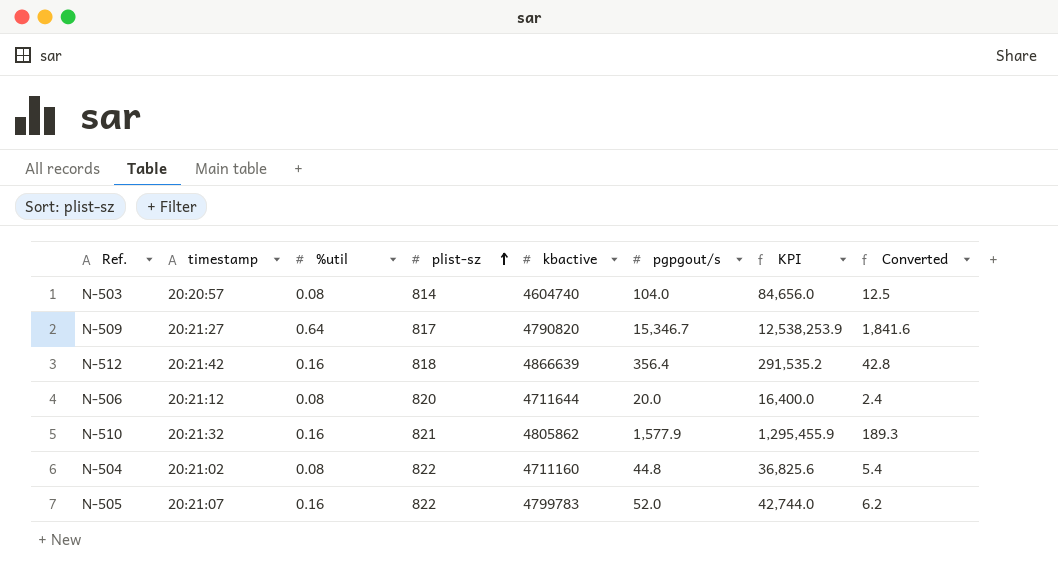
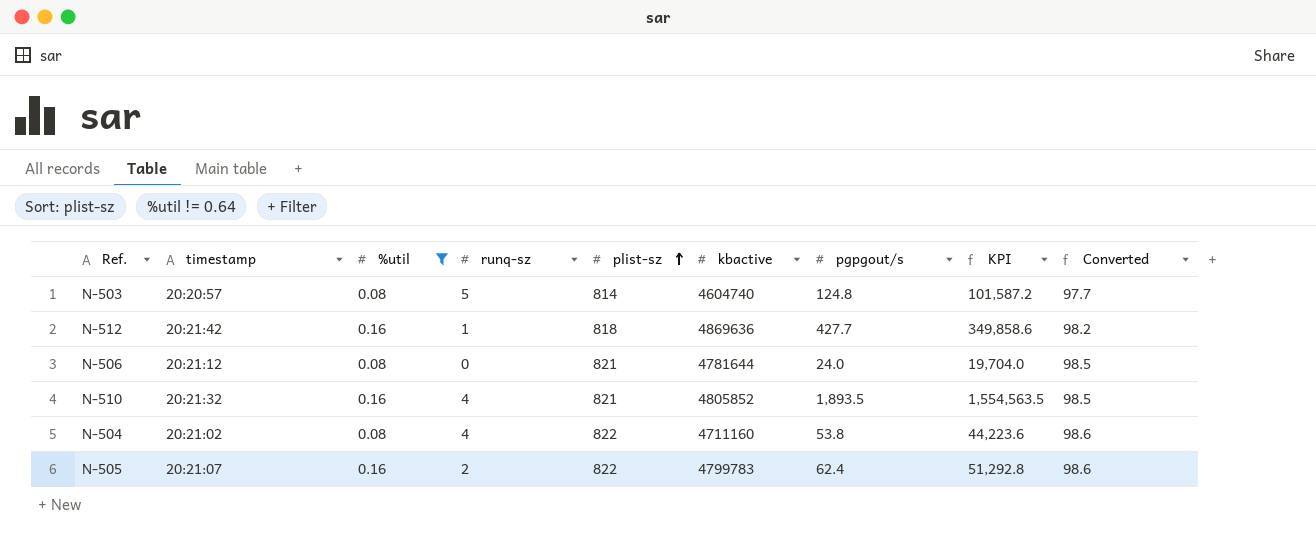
filter: none -> %util != 0.64
column runq-sz | position: none -> 4
column Converted | formula: [pgpgout/s] * 0.12 -> [plist-sz] * 0.12
N-503 | pgpgout/s: 104.0 -> 124.8
N-503 | KPI: 84,656.0 -> 101,587.2
N-512 | kbactive: 4866639 -> 4869636
N-512 | pgpgout/s: 356.4 -> 427.7
N-512 | KPI: 291,535.2 -> 349,858.6
N-506 | plist-sz: 820 -> 821
N-506 | kbactive: 4711644 -> 4781644
N-506 | pgpgout/s: 20.0 -> 24.0
N-506 | KPI: 16,400.0 -> 19,704.0
N-510 | kbactive: 4805862 -> 4805852
N-510 | pgpgout/s: 1,577.9 -> 1,893.5
N-510 | KPI: 1,295,455.9 -> 1,554,563.5
N-504 | pgpgout/s: 44.8 -> 53.8
N-504 | KPI: 36,825.6 -> 44,223.6
N-505 | pgpgout/s: 52.0 -> 62.4
N-505 | KPI: 42,744.0 -> 51,292.8

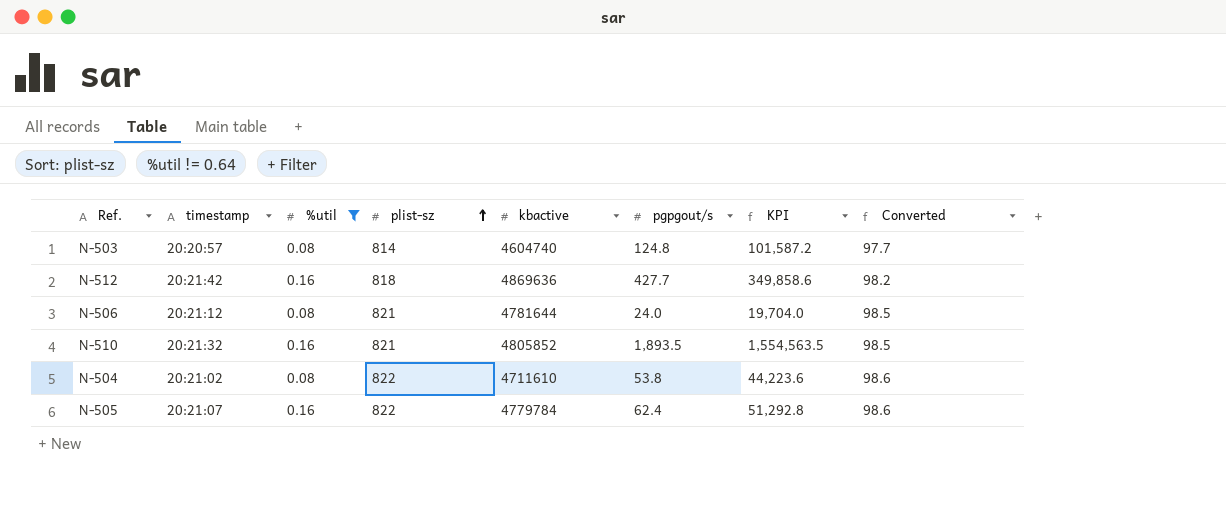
column runq-sz | position: 4 -> none
N-504 | kbactive: 4711160 -> 4711610
N-505 | kbactive: 4799783 -> 4779784

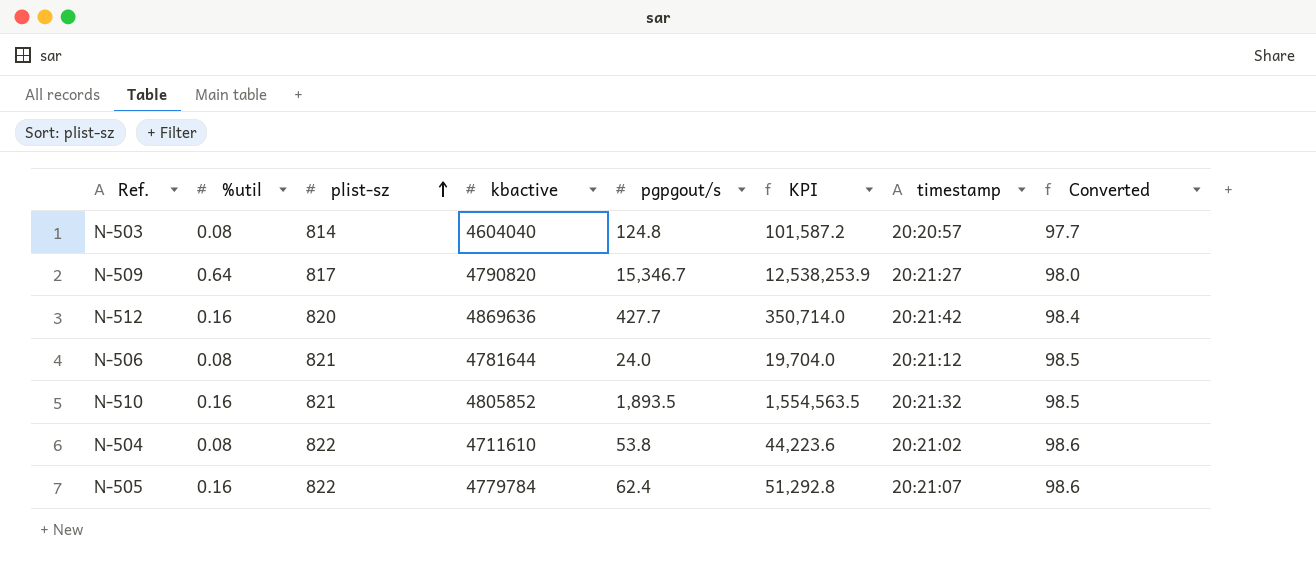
filter: %util != 0.64 -> none
column timestamp | position: 2 -> 7
N-503 | kbactive: 4604740 -> 4604040
N-512 | plist-sz: 818 -> 820
N-512 | KPI: 349,858.6 -> 350,714.0
N-512 | Converted: 98.2 -> 98.4

